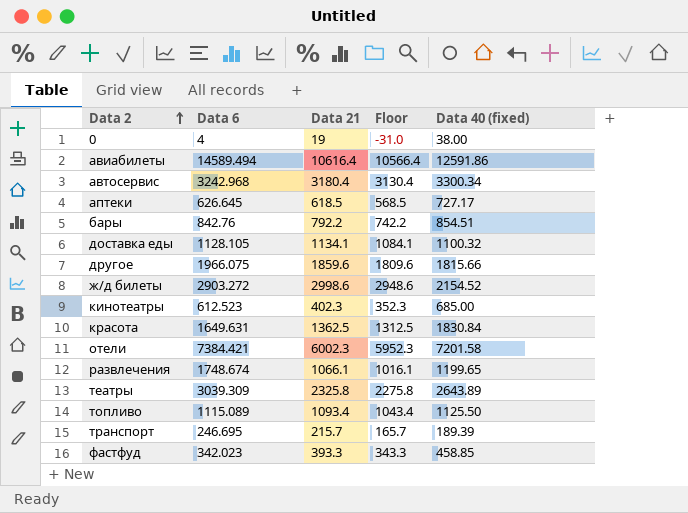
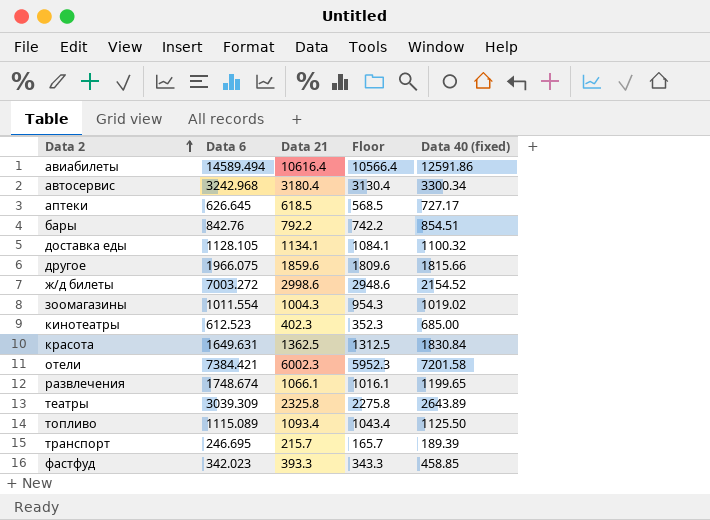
row 0: 4 | 19 | -31.0 | 38.00 -> none
ж/д билеты | Data 6: 2903.272 -> 7003.272
row зоомагазины: none -> 1011.554 | 1004.3 | 954.3 | 1019.02

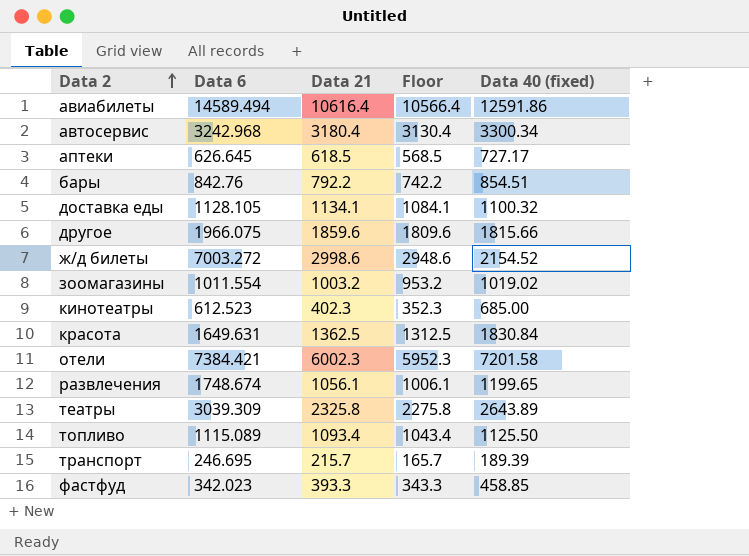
зоомагазины | Data 21: 1004.3 -> 1003.2
зоомагазины | Floor: 954.3 -> 953.2
развлечения | Data 21: 1066.1 -> 1056.1
развлечения | Floor: 1016.1 -> 1006.1

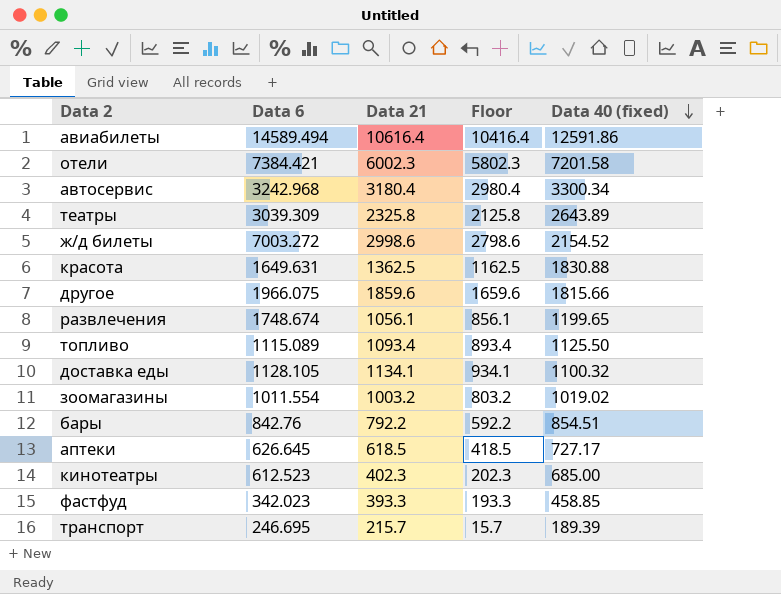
row order: Data 2 ascending -> Data 40 (fixed) descending
column Floor | formula: [Data 21] - 50 -> [Data 21] - 200
красота | Data 40 (fixed): 1830.84 -> 1830.88

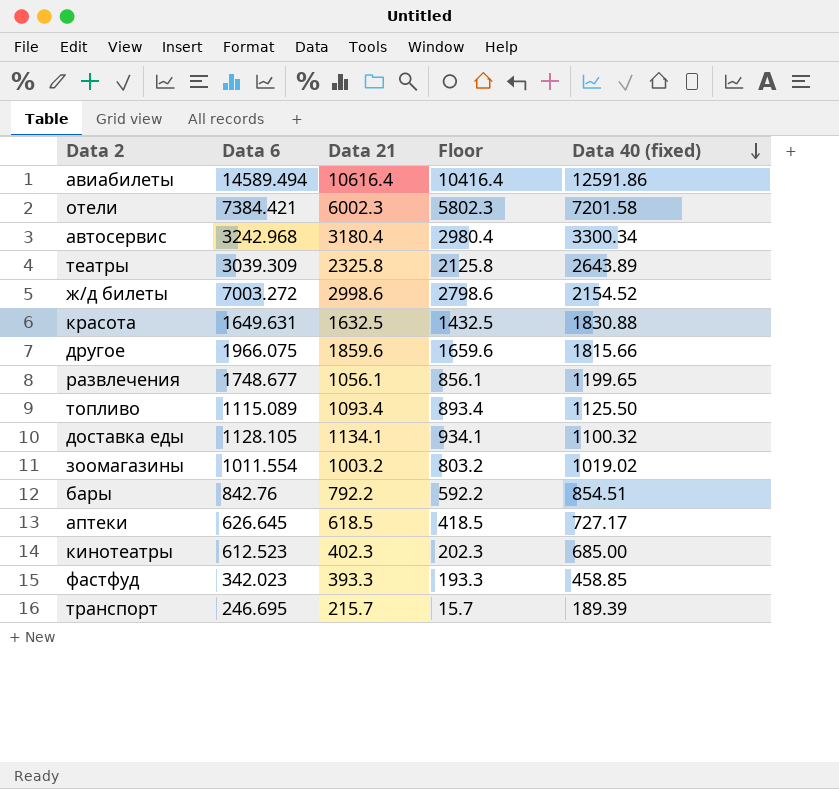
красота | Data 21: 1362.5 -> 1632.5
красота | Floor: 1162.5 -> 1432.5
развлечения | Data 6: 1748.674 -> 1748.677

